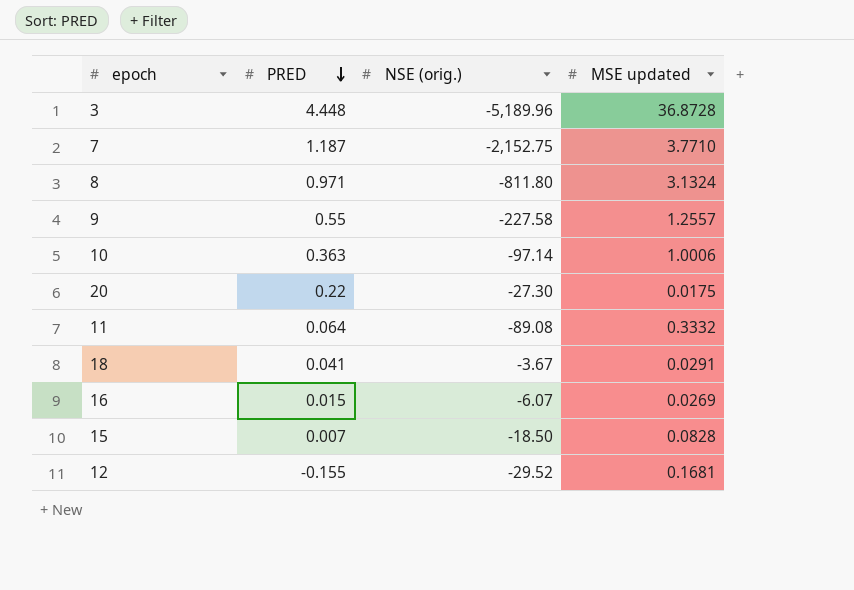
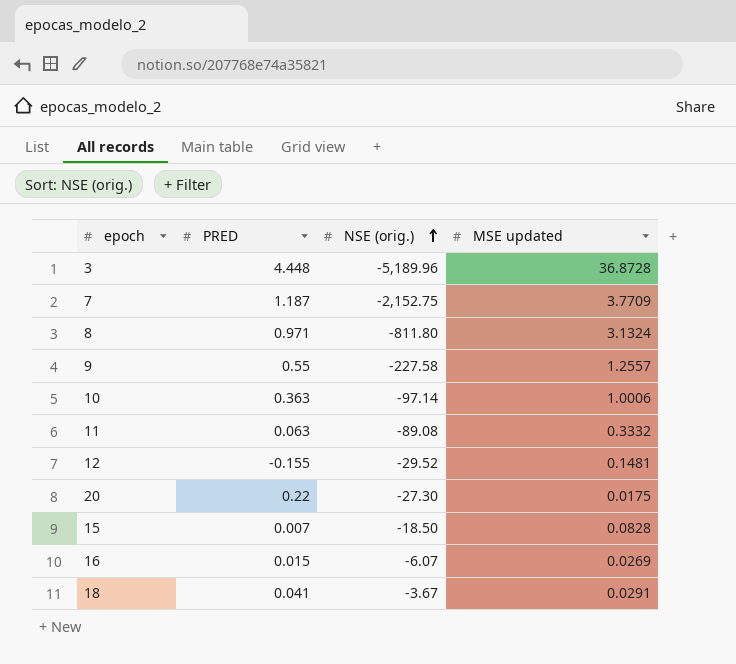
row order: PRED descending -> NSE (orig.) ascending
7 | MSE updated: 3.7710 -> 3.7709
11 | PRED: 0.064 -> 0.063
12 | MSE updated: 0.1681 -> 0.1481

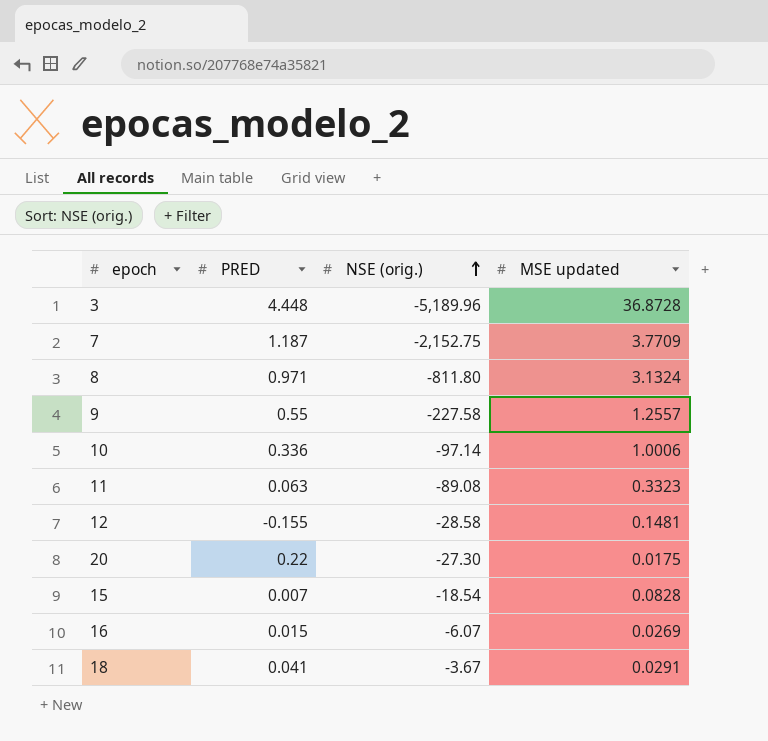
10 | PRED: 0.363 -> 0.336
11 | MSE updated: 0.3332 -> 0.3323
12 | NSE (orig.): -29.52 -> -28.58
15 | NSE (orig.): -18.50 -> -18.54

